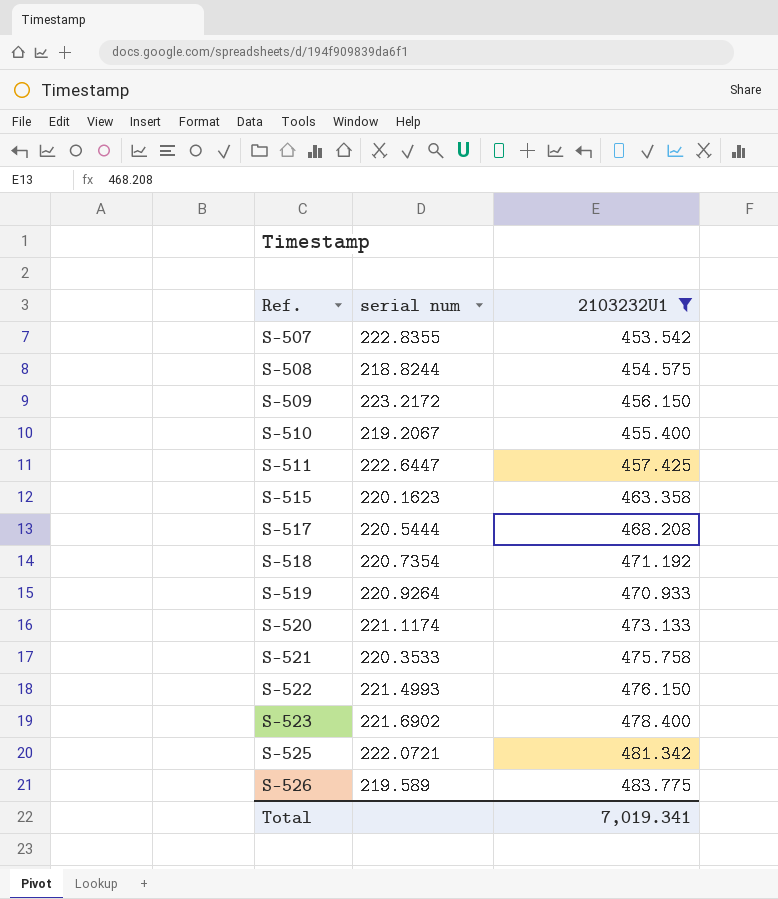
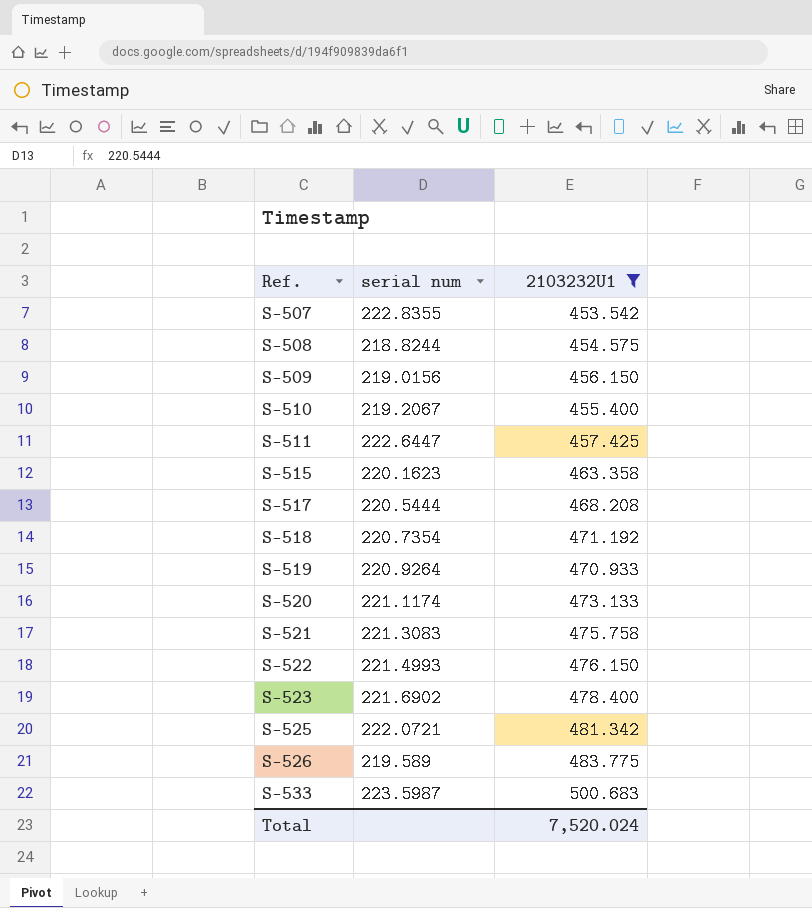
S-509 | serial num: 223.2172 -> 219.0156
S-521 | serial num: 220.3533 -> 221.3083
row S-533: none -> 223.5987 | 500.683
Total | 2103232U1: 7,019.341 -> 7,520.024

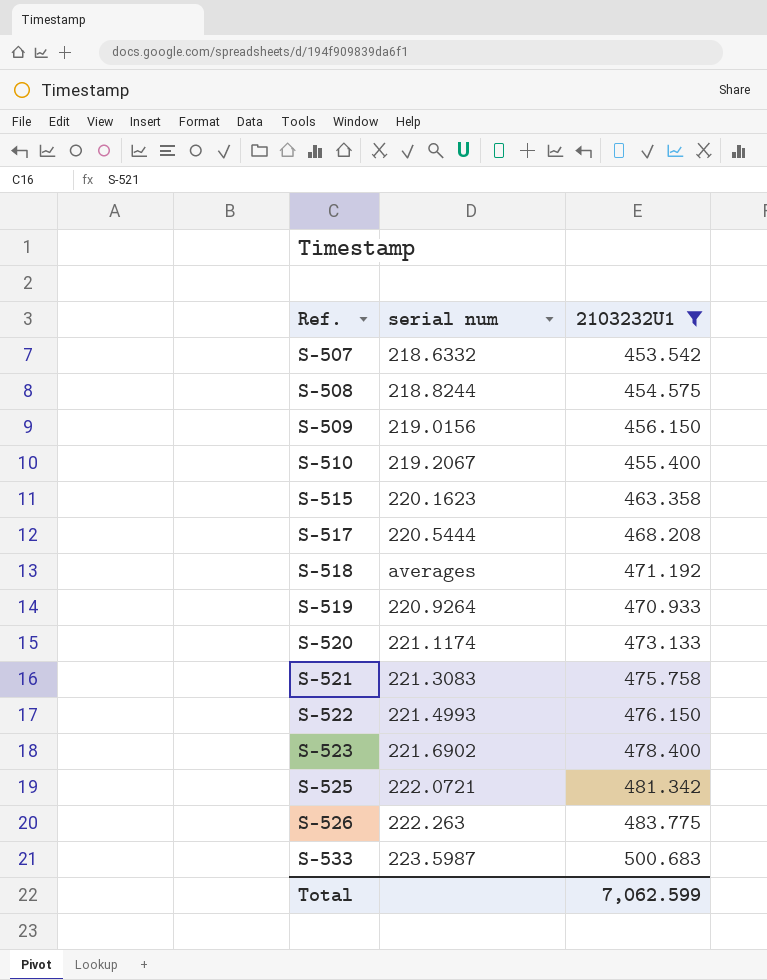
row S-511: 222.6447 | 457.425 -> none
S-507 | serial num: 222.8355 -> 218.6332
S-518 | serial num: 220.7354 -> averages
S-526 | serial num: 219.589 -> 222.263
Total | 2103232U1: 7,520.024 -> 7,062.599

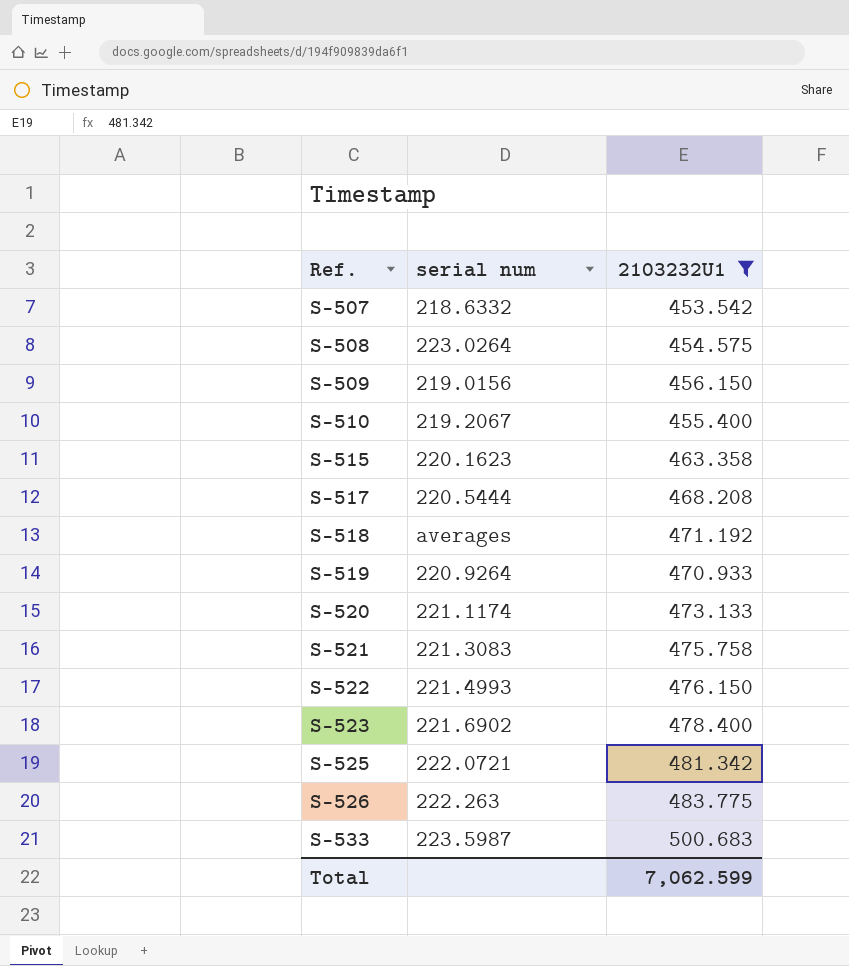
S-508 | serial num: 218.8244 -> 223.0264

